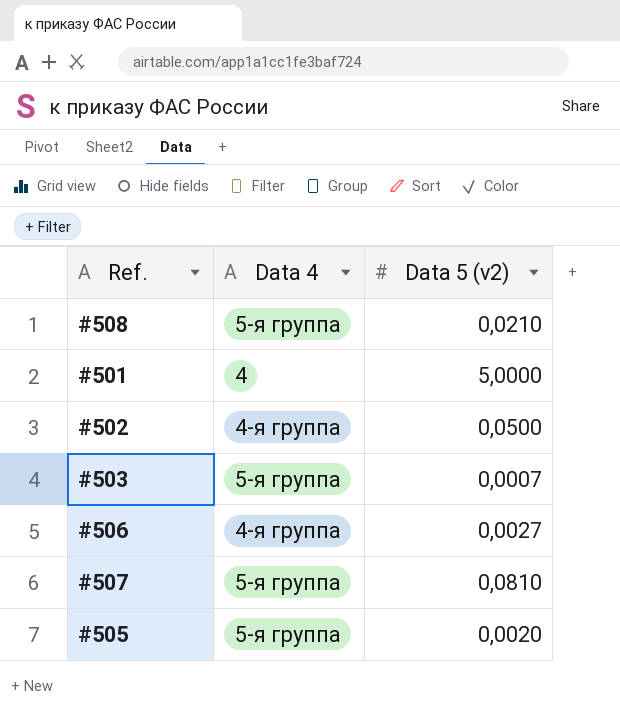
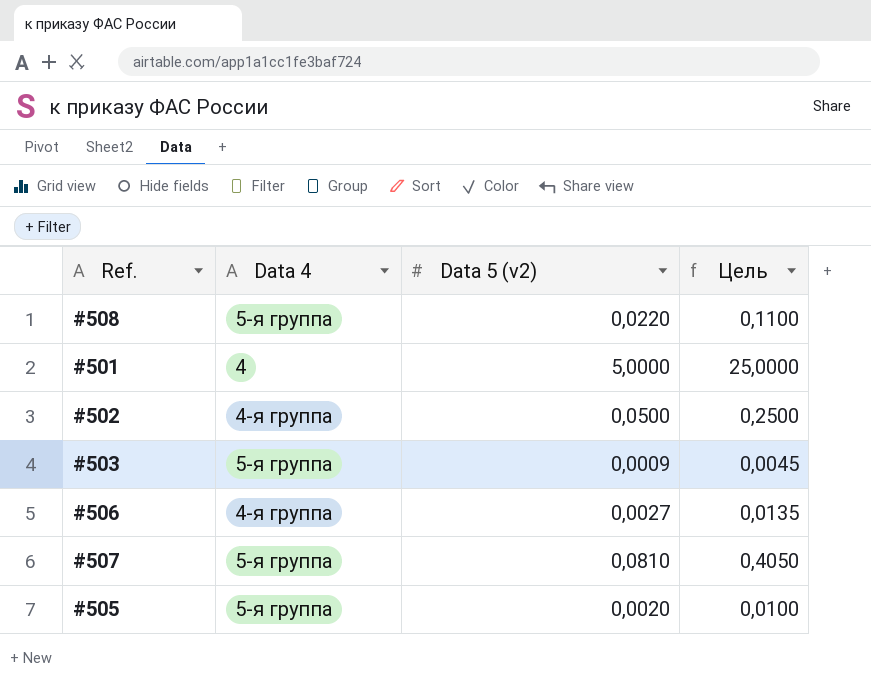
column Цель | formula: none -> [Data 5 (v2)] * 5
#508 | Data 5 (v2): 0,0210 -> 0,0220
#503 | Data 5 (v2): 0,0007 -> 0,0009

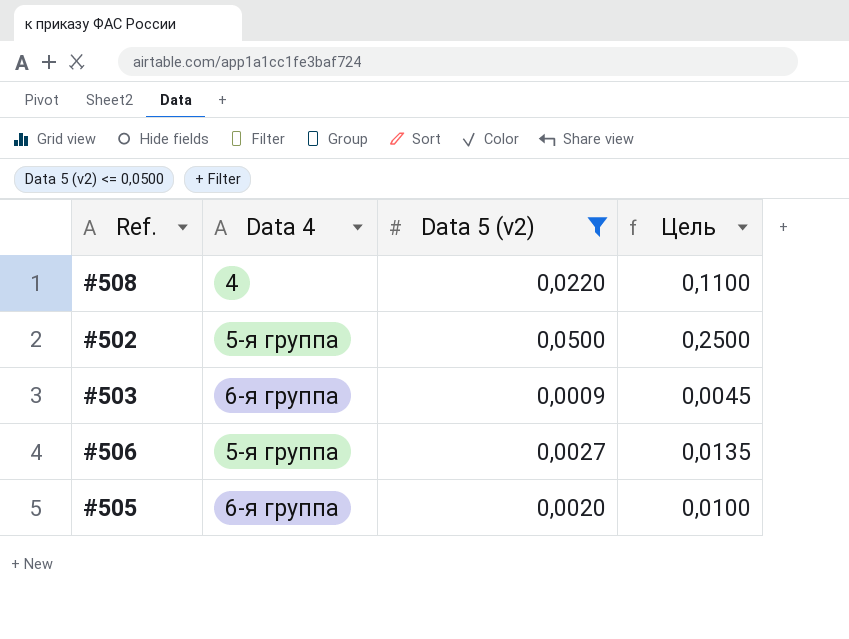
filter: none -> Data 5 (v2) <= 0,0500
#508 | Data 4: 5-я группа -> 4
#502 | Data 4: 4-я группа -> 5-я группа
#503 | Data 4: 5-я группа -> 6-я группа
#506 | Data 4: 4-я группа -> 5-я группа
#505 | Data 4: 5-я группа -> 6-я группа

